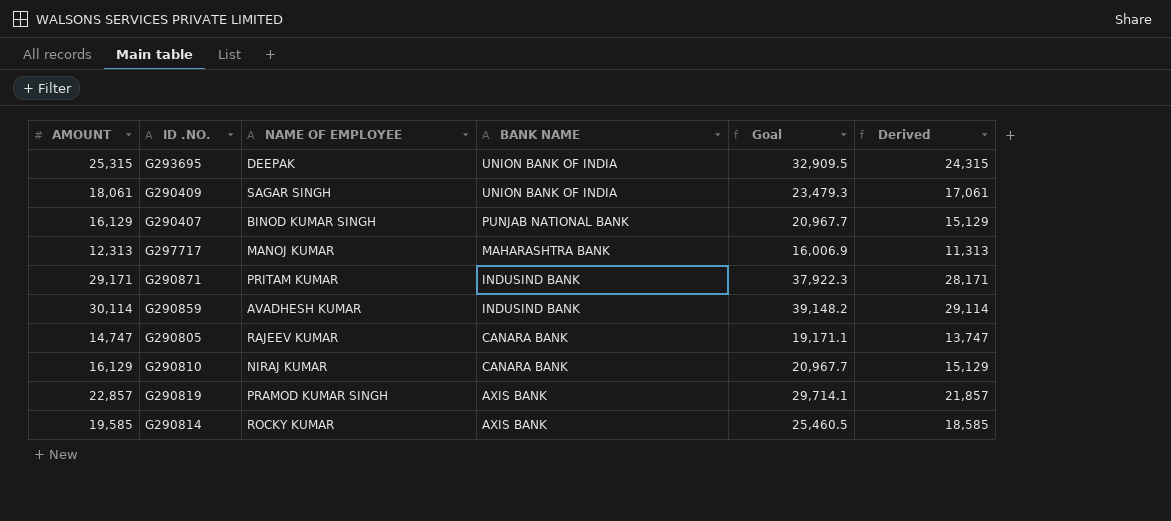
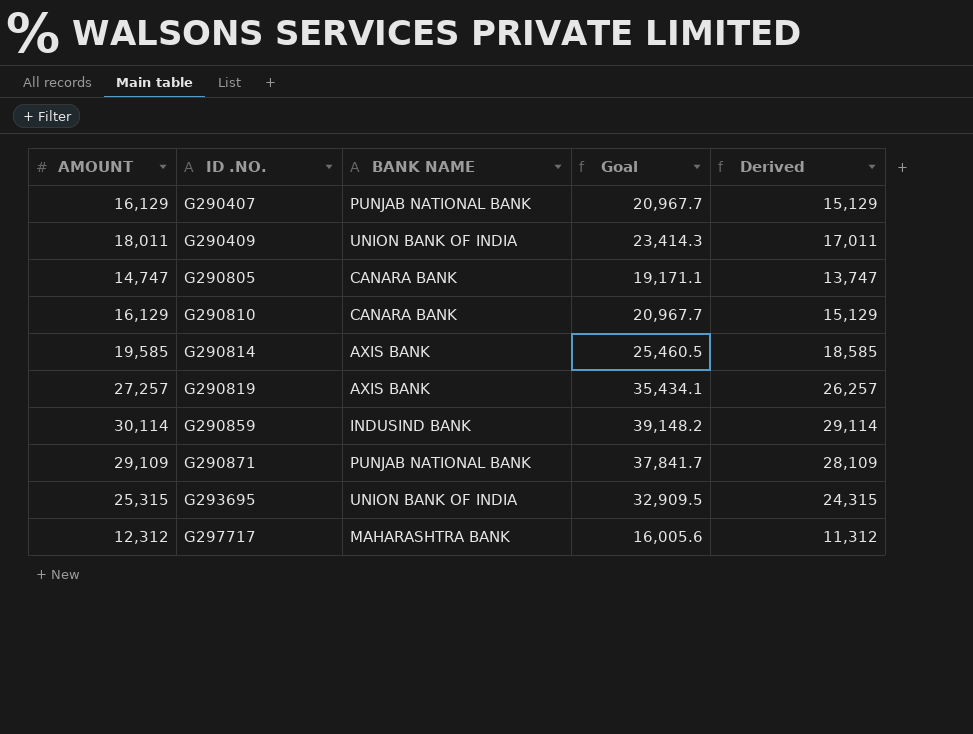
row order: BANK NAME descending -> ID .NO. ascending
column NAME OF EMPLOYEE | position: 3 -> none
G290409 | AMOUNT: 18,061 -> 18,011
G290409 | Goal: 23,479.3 -> 23,414.3
G290409 | Derived: 17,061 -> 17,011
G290819 | AMOUNT: 22,857 -> 27,257
G290819 | Goal: 29,714.1 -> 35,434.1
G290819 | Derived: 21,857 -> 26,257
G290871 | AMOUNT: 29,171 -> 29,109
G290871 | BANK NAME: INDUSIND BANK -> PUNJAB NATIONAL BANK
G290871 | Goal: 37,922.3 -> 37,841.7
G290871 | Derived: 28,171 -> 28,109
G297717 | AMOUNT: 12,313 -> 12,312
G297717 | Goal: 16,006.9 -> 16,005.6
G297717 | Derived: 11,313 -> 11,312

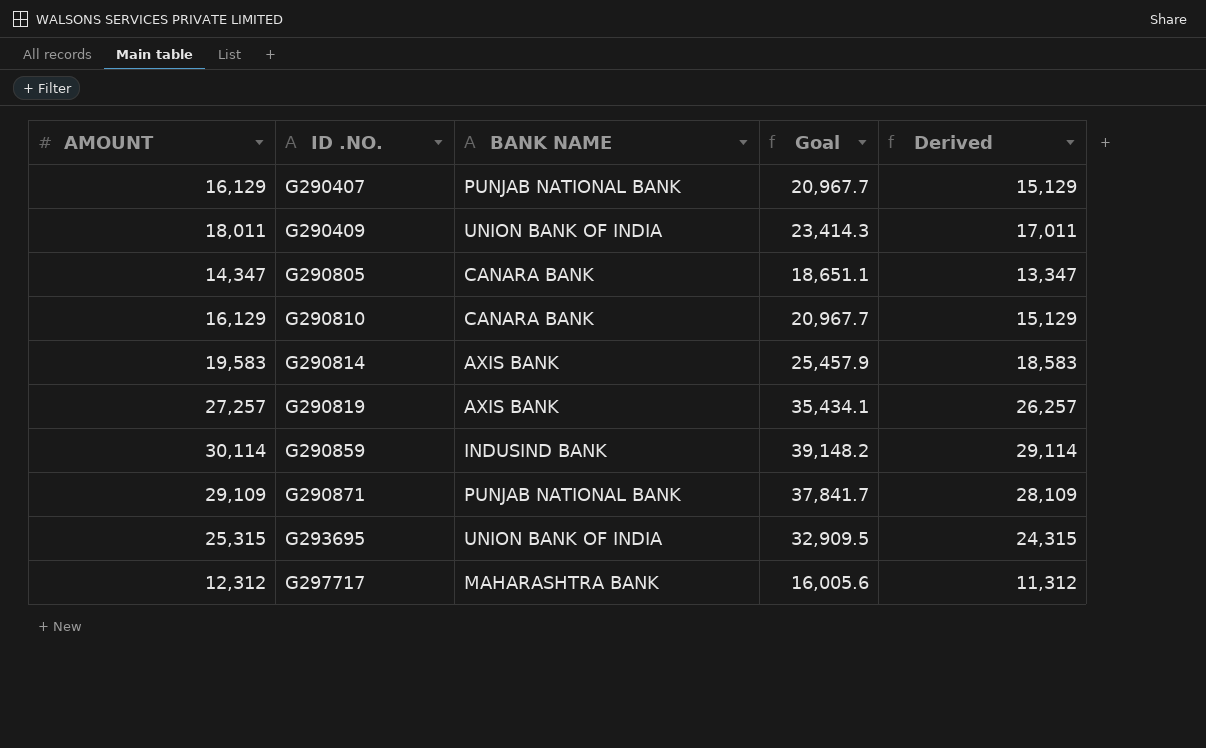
G290805 | AMOUNT: 14,747 -> 14,347
G290805 | Goal: 19,171.1 -> 18,651.1
G290805 | Derived: 13,747 -> 13,347
G290814 | AMOUNT: 19,585 -> 19,583
G290814 | Goal: 25,460.5 -> 25,457.9
G290814 | Derived: 18,585 -> 18,583

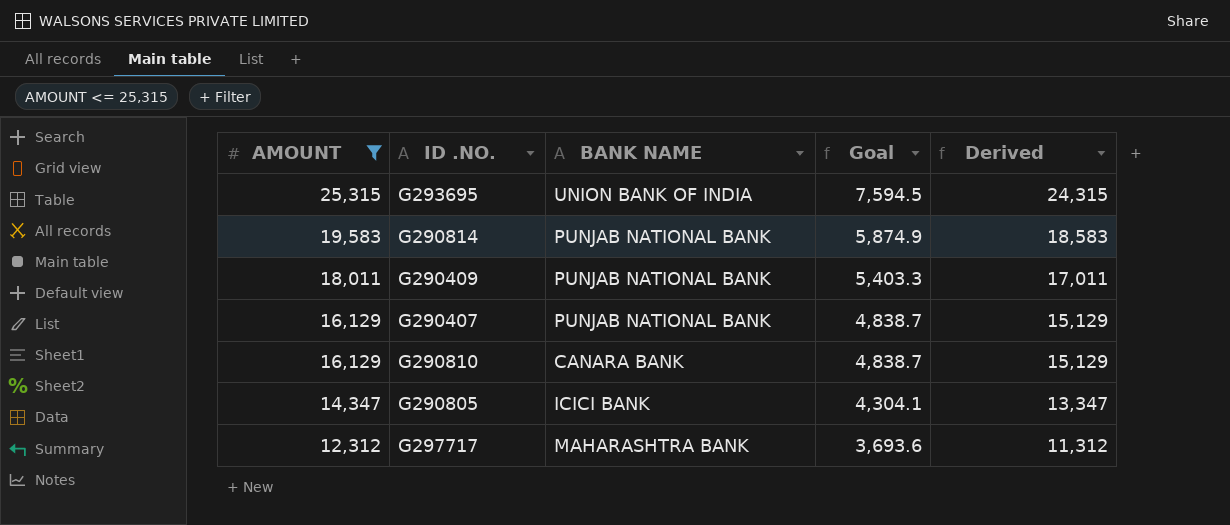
filter: none -> AMOUNT <= 25,315
row order: ID .NO. ascending -> AMOUNT descending
column Goal | formula: [AMOUNT] * 1.3 -> [AMOUNT] * 0.3
G290814 | BANK NAME: AXIS BANK -> PUNJAB NATIONAL BANK
G290409 | BANK NAME: UNION BANK OF INDIA -> PUNJAB NATIONAL BANK
G290805 | BANK NAME: CANARA BANK -> ICICI BANK

